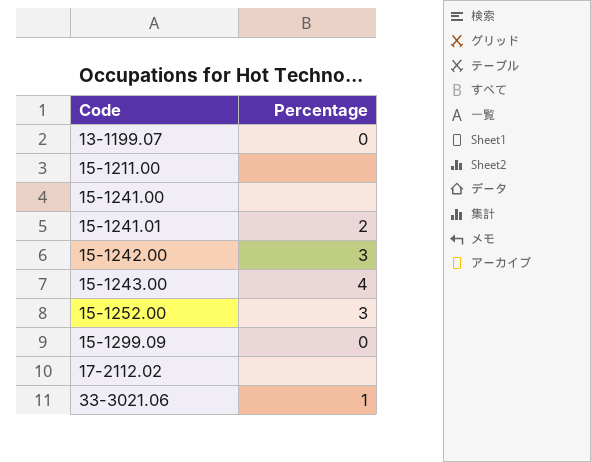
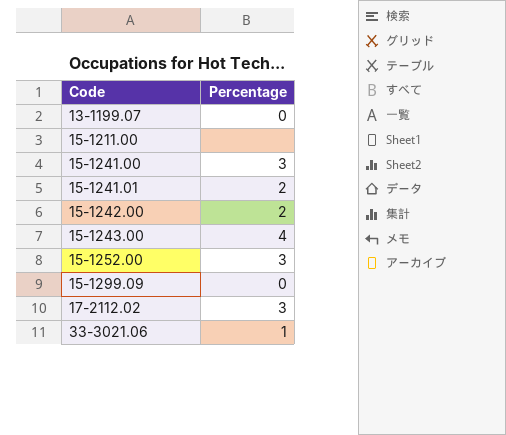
15-1241.00 | Percentage: none -> 3
15-1242.00 | Percentage: 3 -> 2
17-2112.02 | Percentage: none -> 3

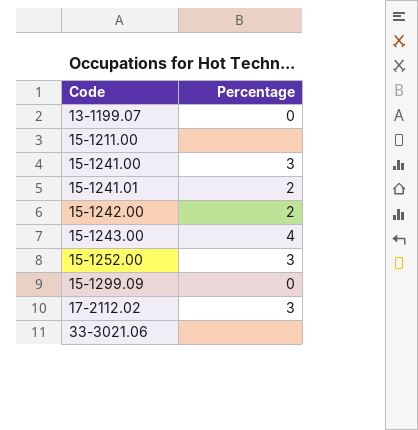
33-3021.06 | Percentage: 1 -> none

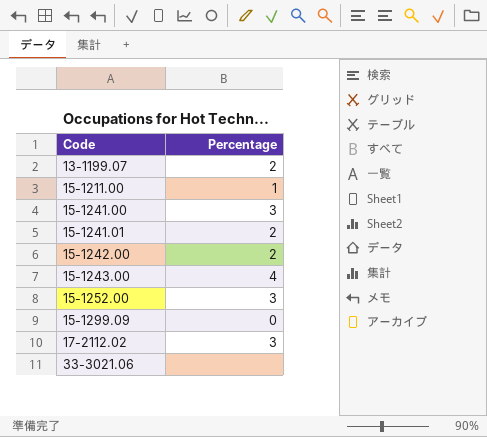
13-1199.07 | Percentage: 0 -> 2
15-1211.00 | Percentage: none -> 1

